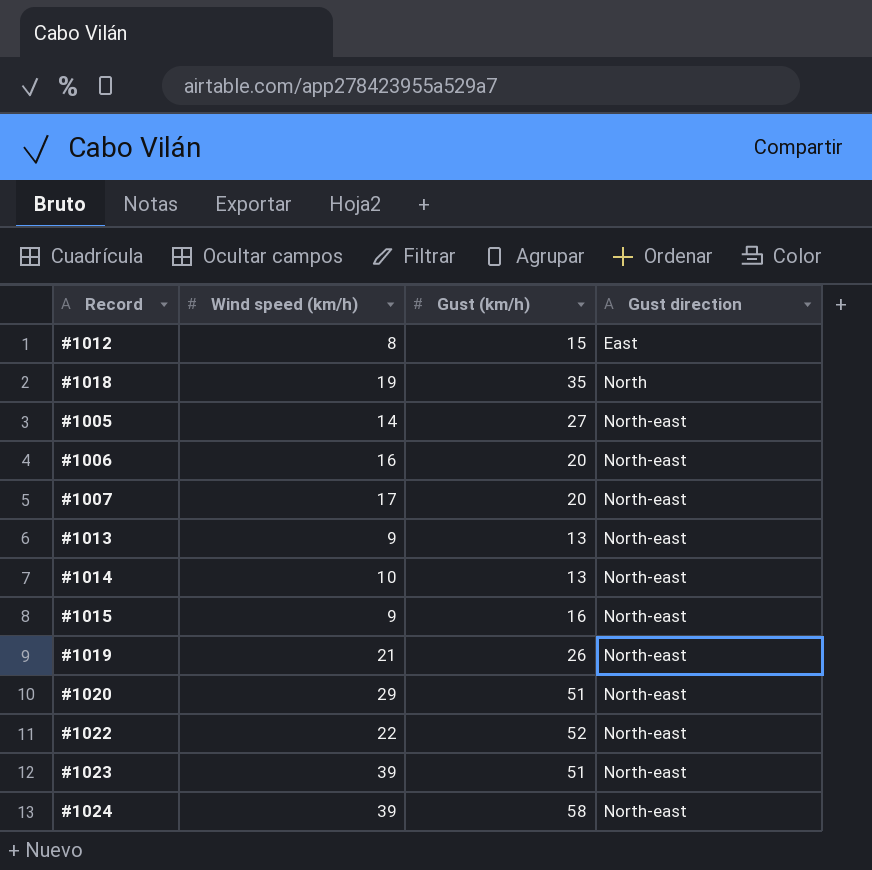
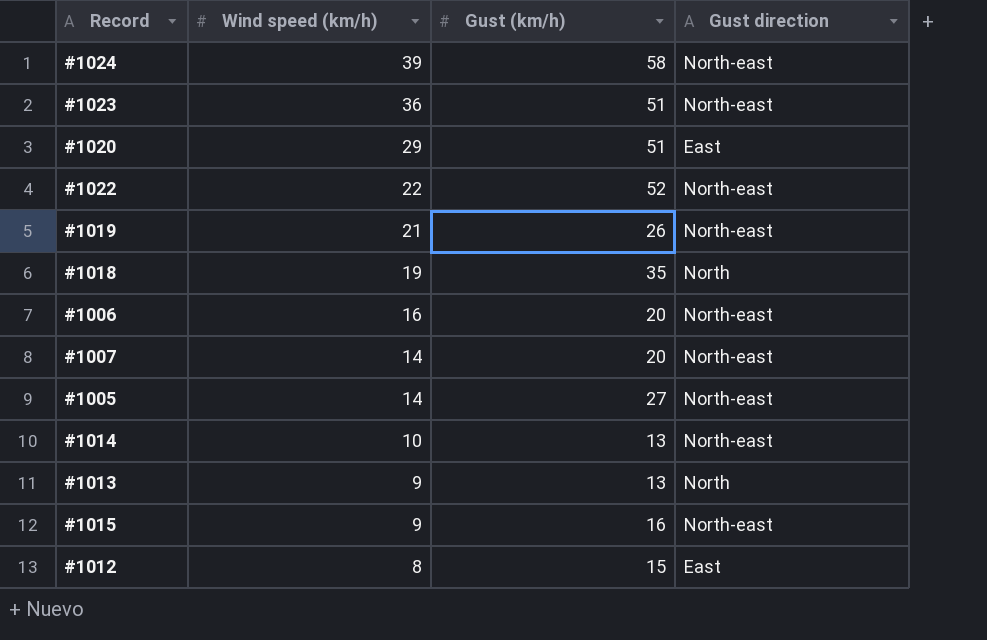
row order: Gust direction ascending -> Wind speed (km/h) descending
#1023 | Wind speed (km/h): 39 -> 36
#1020 | Gust direction: North-east -> East
#1007 | Wind speed (km/h): 17 -> 14
#1013 | Gust direction: North-east -> North

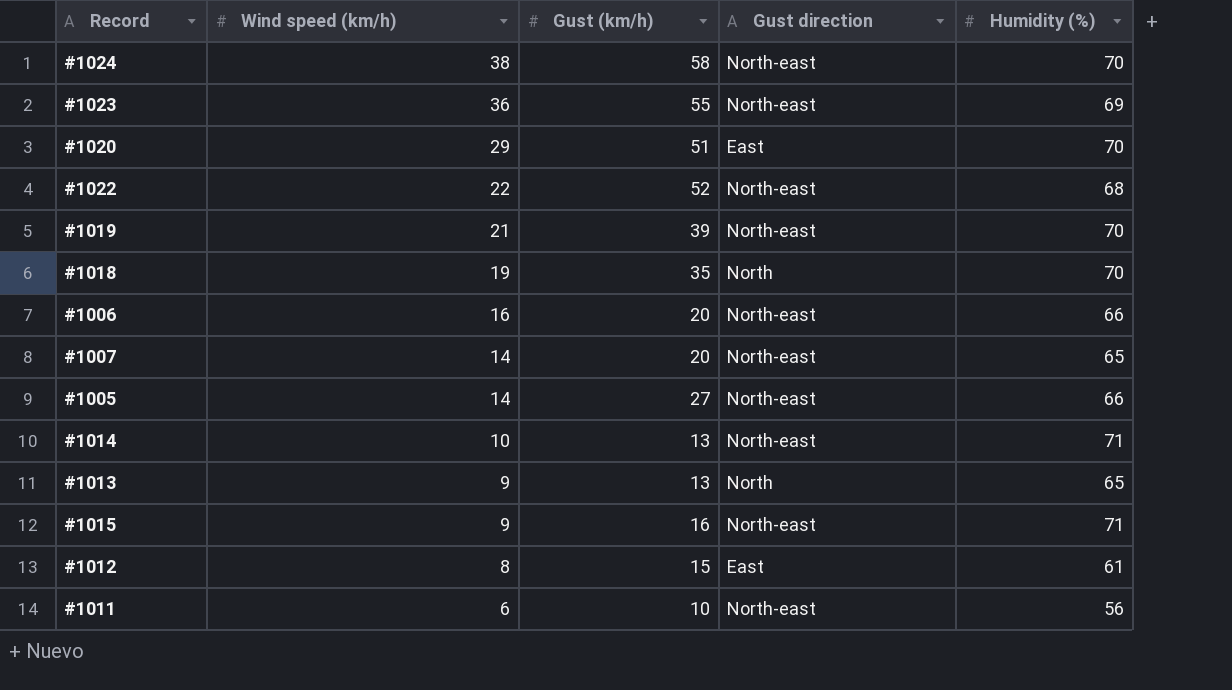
column Humidity (%) | position: none -> 5
#1024 | Wind speed (km/h): 39 -> 38
#1023 | Gust (km/h): 51 -> 55
#1019 | Gust (km/h): 26 -> 39
row #1011: none -> 6 | 10 | North-east | 56

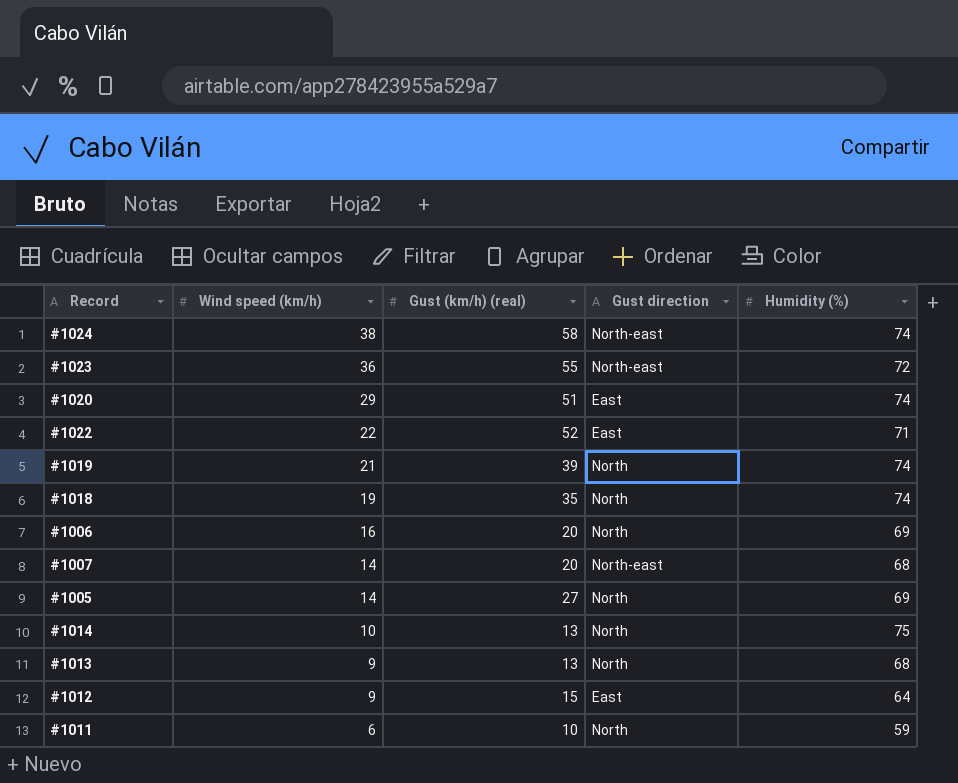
column name: Gust (km/h) -> Gust (km/h) (real)
row #1015: 9 | 16 | North-east | 71 -> none
#1024 | Humidity (%): 70 -> 74
#1023 | Humidity (%): 69 -> 72
#1020 | Humidity (%): 70 -> 74
#1022 | Gust direction: North-east -> East
#1022 | Humidity (%): 68 -> 71
#1019 | Gust direction: North-east -> North
#1019 | Humidity (%): 70 -> 74
#1018 | Humidity (%): 70 -> 74
#1006 | Gust direction: North-east -> North
#1006 | Humidity (%): 66 -> 69
#1007 | Humidity (%): 65 -> 68
#1005 | Gust direction: North-east -> North
#1005 | Humidity (%): 66 -> 69
#1014 | Gust direction: North-east -> North
#1014 | Humidity (%): 71 -> 75
#1013 | Humidity (%): 65 -> 68
#1012 | Wind speed (km/h): 8 -> 9
#1012 | Humidity (%): 61 -> 64
#1011 | Gust direction: North-east -> North
#1011 | Humidity (%): 56 -> 59

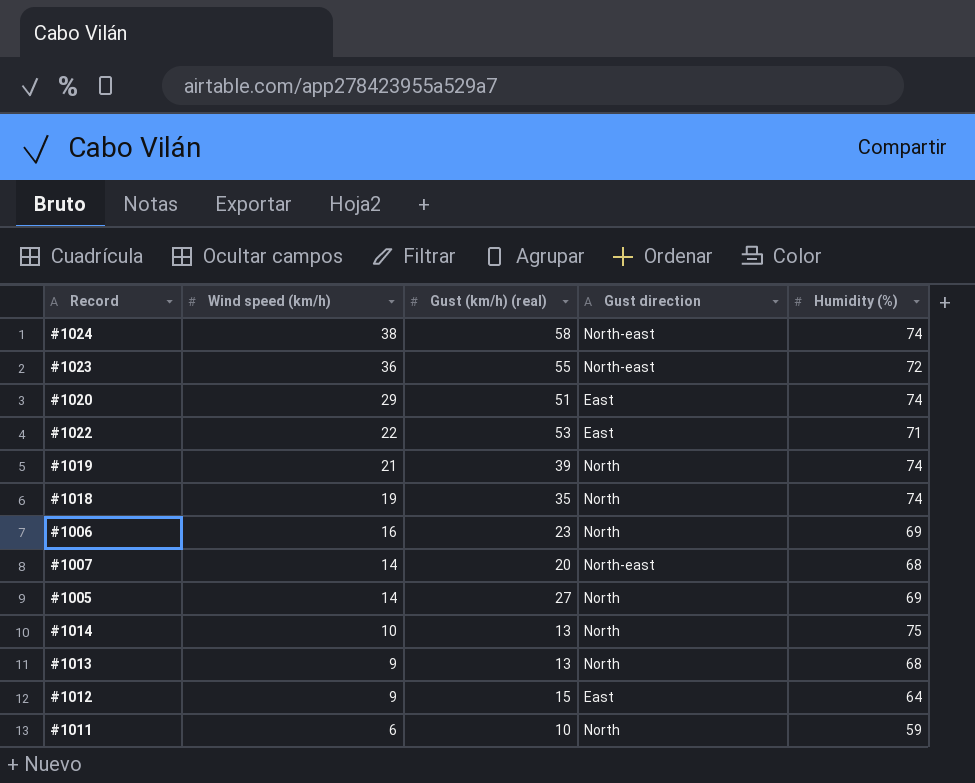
#1022 | Gust (km/h) (real): 52 -> 53
#1006 | Gust (km/h) (real): 20 -> 23

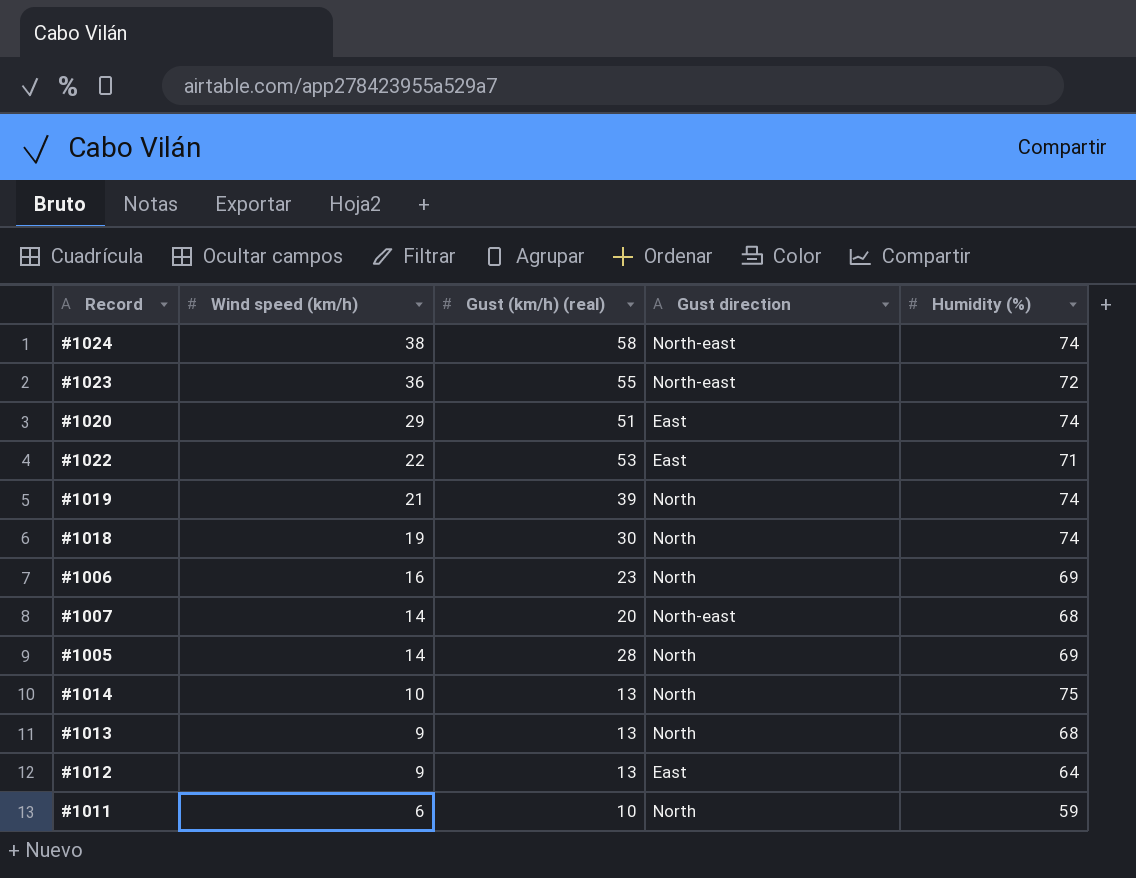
#1018 | Gust (km/h) (real): 35 -> 30
#1005 | Gust (km/h) (real): 27 -> 28
#1012 | Gust (km/h) (real): 15 -> 13

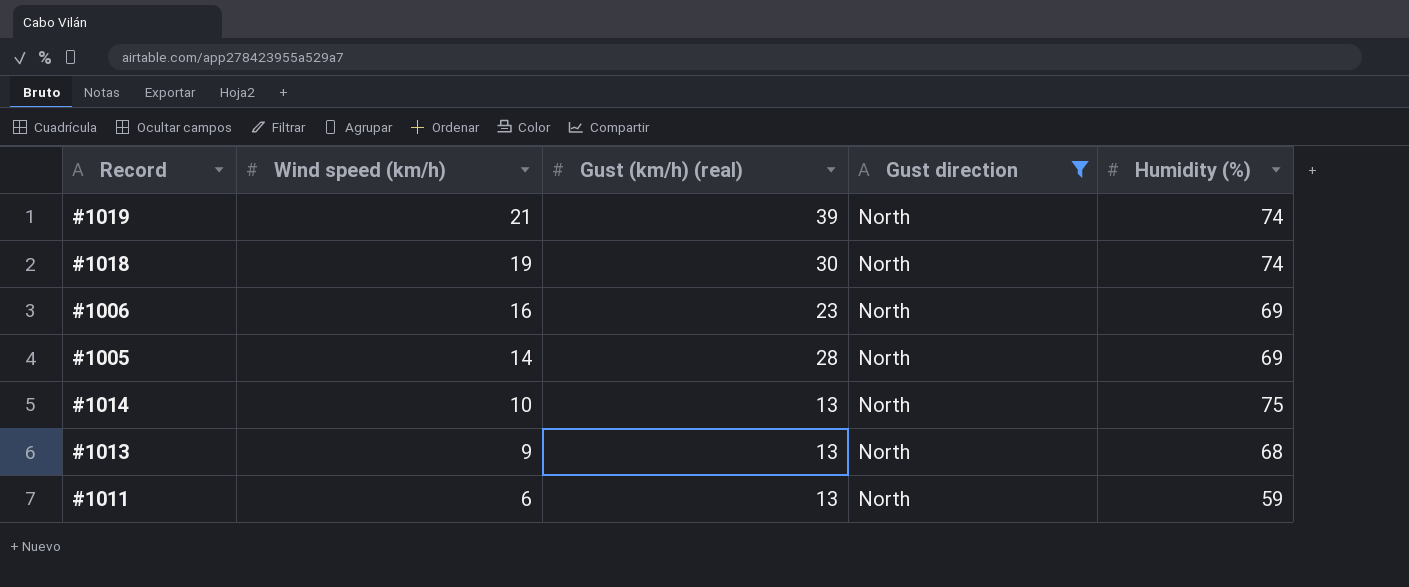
filter: none -> Gust direction = North
#1011 | Gust (km/h) (real): 10 -> 13

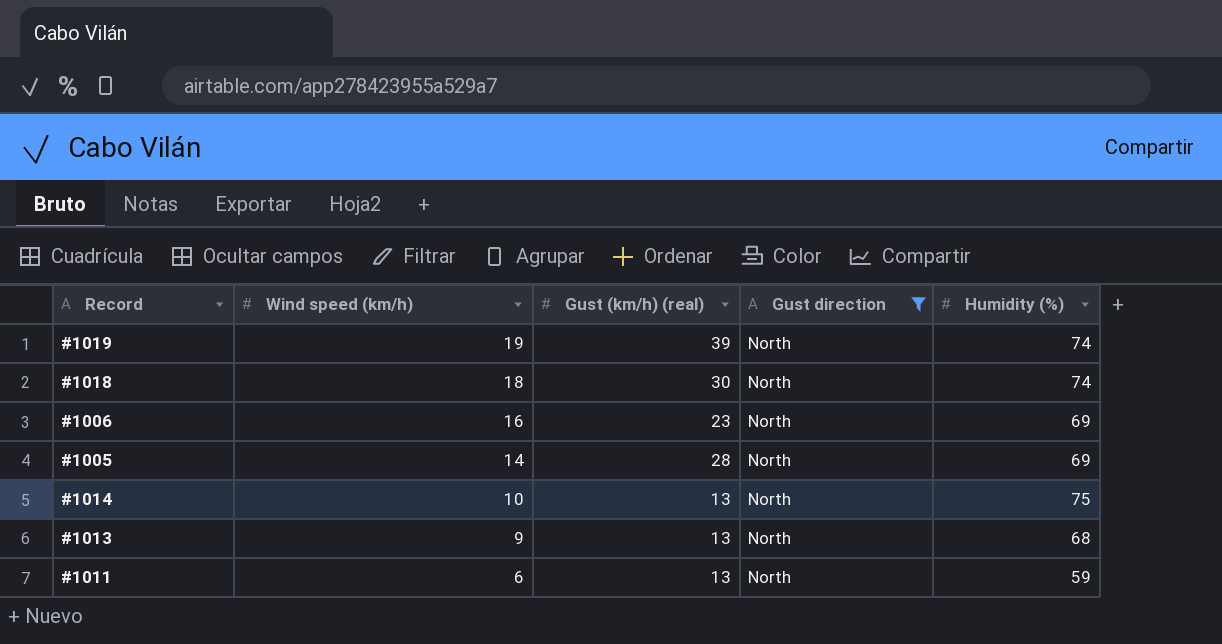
#1019 | Wind speed (km/h): 21 -> 19
#1018 | Wind speed (km/h): 19 -> 18

